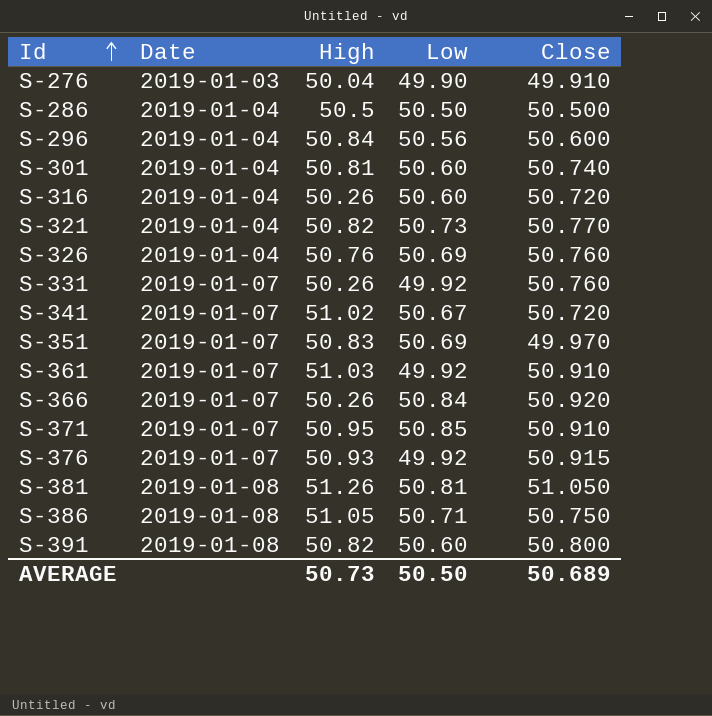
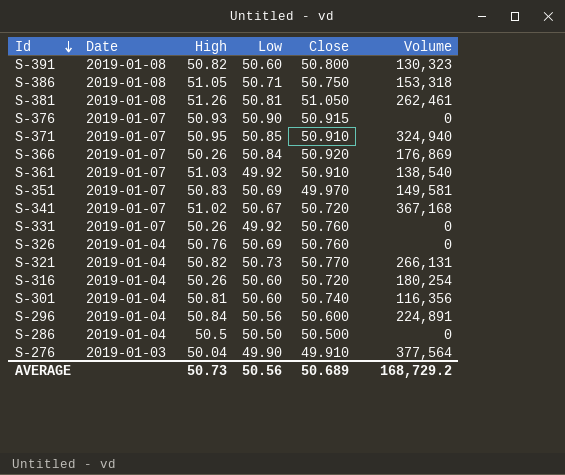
row order: Id ascending -> Id descending
column Volume | position: none -> 6
S-376 | Low: 49.92 -> 50.90
AVERAGE | Low: 50.50 -> 50.56

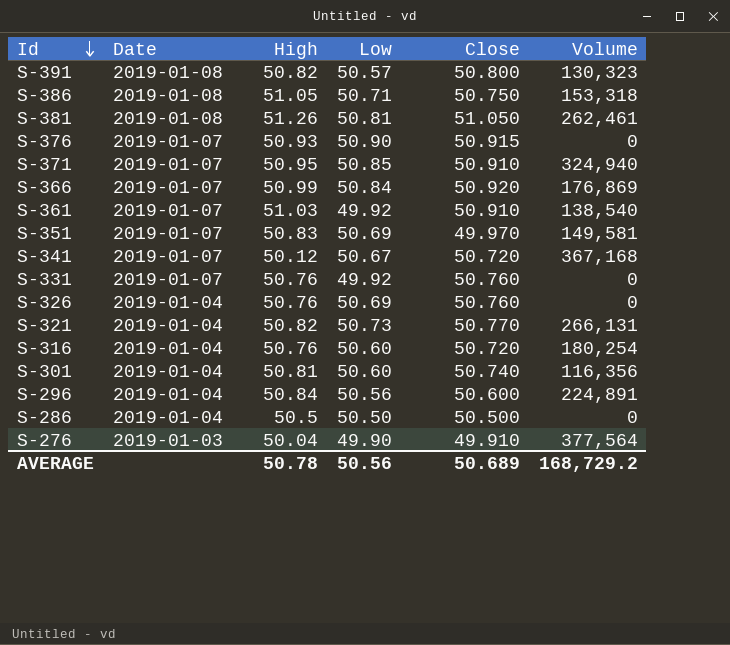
S-391 | Low: 50.60 -> 50.57
S-366 | High: 50.26 -> 50.99
S-341 | High: 51.02 -> 50.12
S-331 | High: 50.26 -> 50.76
S-316 | High: 50.26 -> 50.76
AVERAGE | High: 50.73 -> 50.78

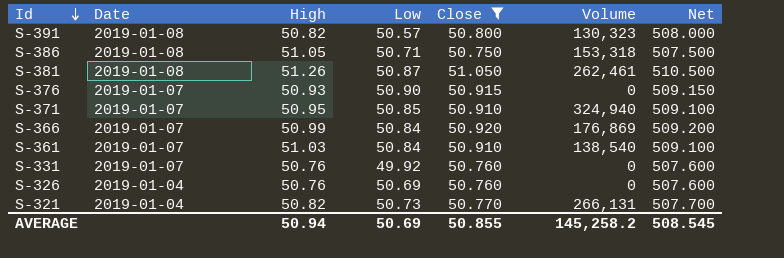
filter: none -> Close >= 50.750
column Net | formula: none -> [Close] * 10
S-381 | Low: 50.81 -> 50.87
S-361 | Low: 49.92 -> 50.84
AVERAGE | High: 50.78 -> 50.94
AVERAGE | Low: 50.56 -> 50.69
AVERAGE | Close: 50.689 -> 50.855
AVERAGE | Volume: 168,729.2 -> 145,258.2

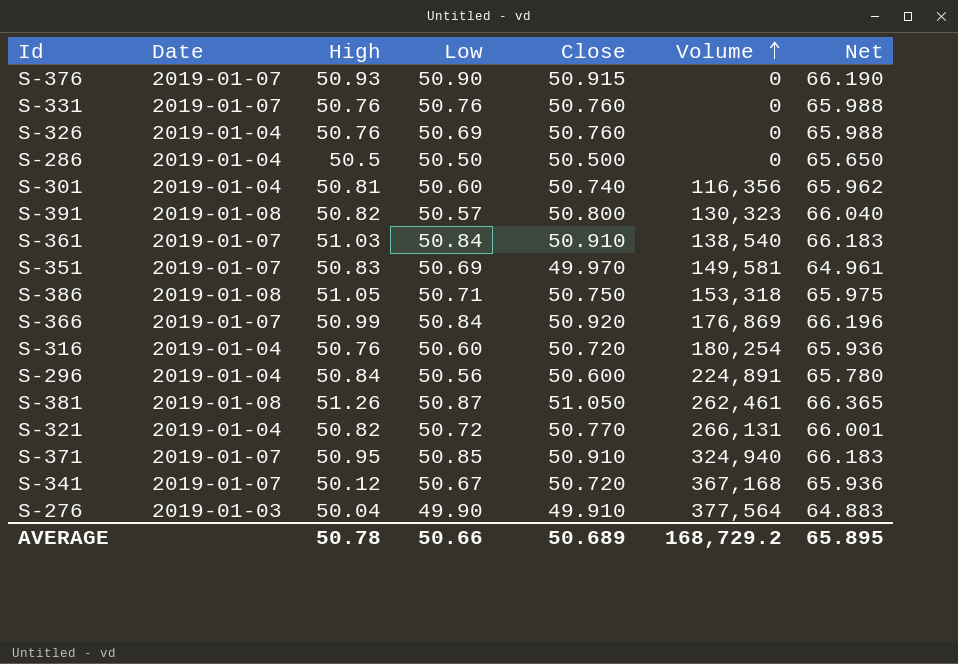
filter: Close >= 50.750 -> none
row order: Id descending -> Volume ascending
column Net | formula: [Close] * 10 -> [Close] * 1.3
S-331 | Low: 49.92 -> 50.76
S-321 | Low: 50.73 -> 50.72
AVERAGE | High: 50.94 -> 50.78
AVERAGE | Low: 50.69 -> 50.66
AVERAGE | Close: 50.855 -> 50.689
AVERAGE | Volume: 145,258.2 -> 168,729.2
AVERAGE | Net: 508.545 -> 65.895

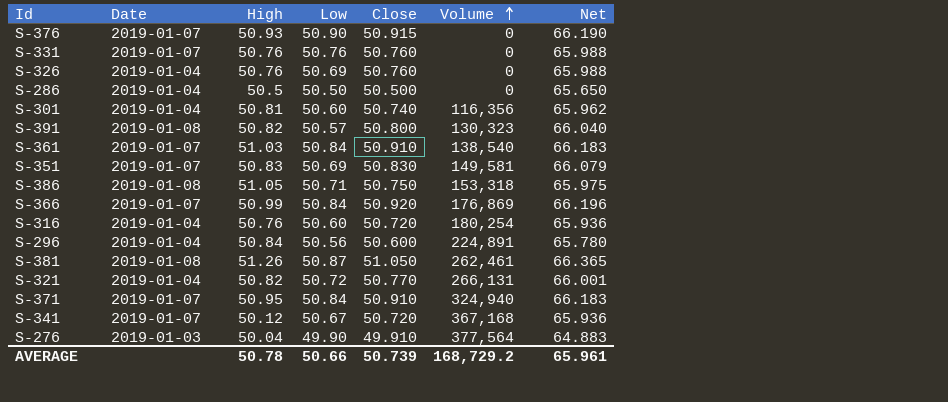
S-351 | Close: 49.970 -> 50.830
S-351 | Net: 64.961 -> 66.079
S-371 | Low: 50.85 -> 50.84
AVERAGE | Close: 50.689 -> 50.739
AVERAGE | Net: 65.895 -> 65.961

